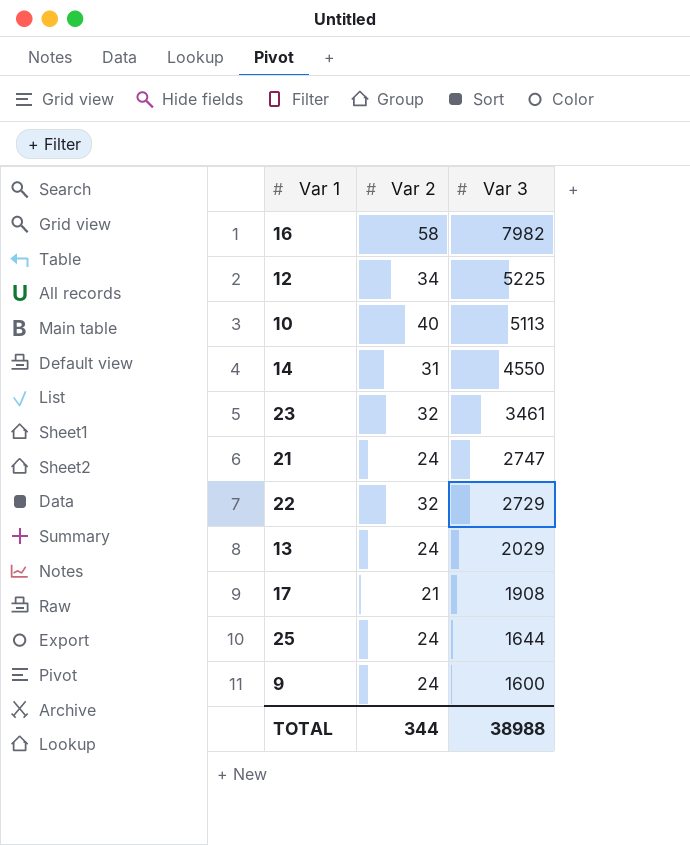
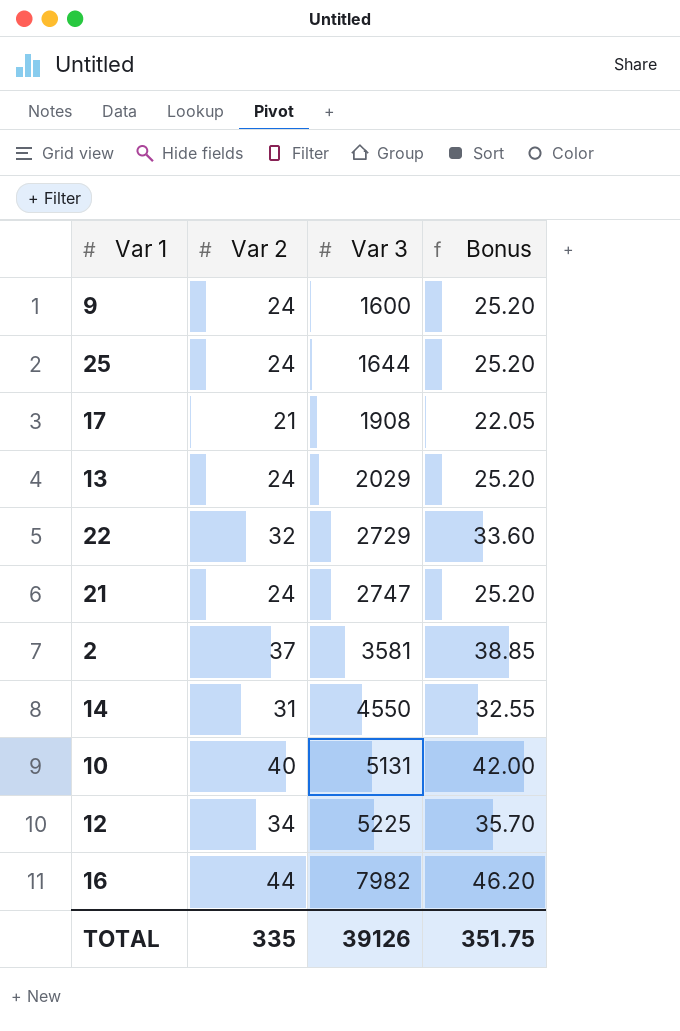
row order: Var 3 descending -> Var 3 ascending
column Bonus | formula: none -> [Var 2] * 1.05
row 23: 32 | 3461 -> none
row 2: none -> 37 | 3581 | 38.85
10 | Var 3: 5113 -> 5131
16 | Var 2: 58 -> 44
TOTAL | Var 2: 344 -> 335
TOTAL | Var 3: 38988 -> 39126

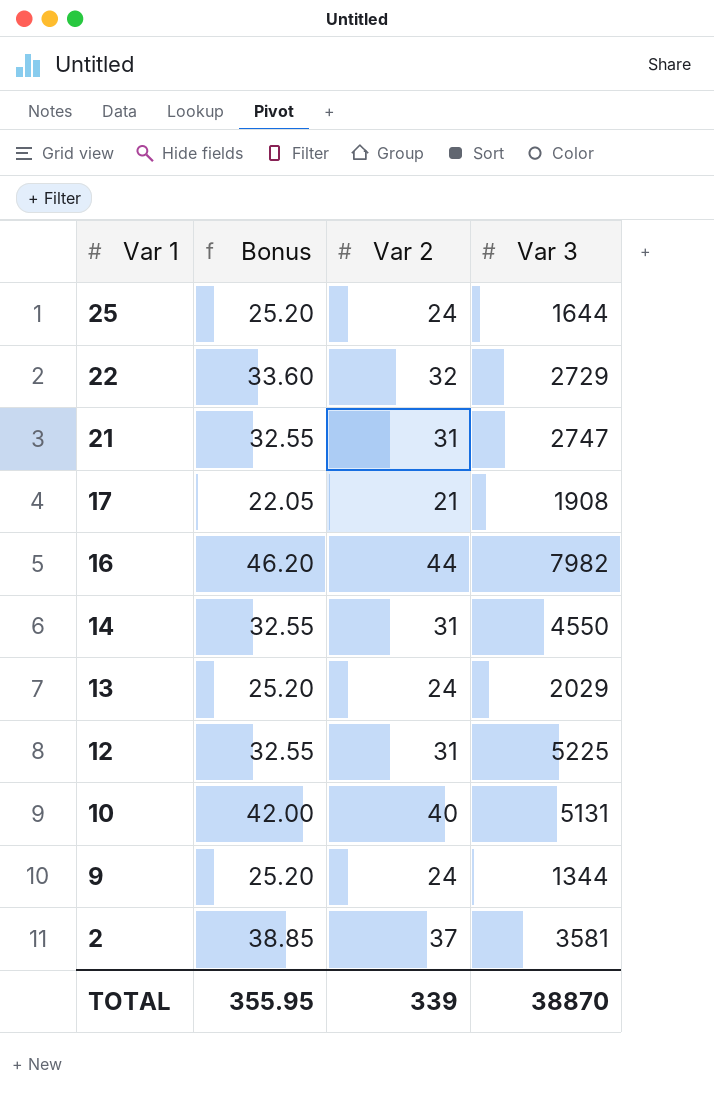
row order: Var 3 ascending -> Var 1 descending
column Bonus | position: 4 -> 2
21 | Bonus: 25.20 -> 32.55
21 | Var 2: 24 -> 31
12 | Bonus: 35.70 -> 32.55
12 | Var 2: 34 -> 31
9 | Var 3: 1600 -> 1344
TOTAL | Bonus: 351.75 -> 355.95
TOTAL | Var 2: 335 -> 339
TOTAL | Var 3: 39126 -> 38870

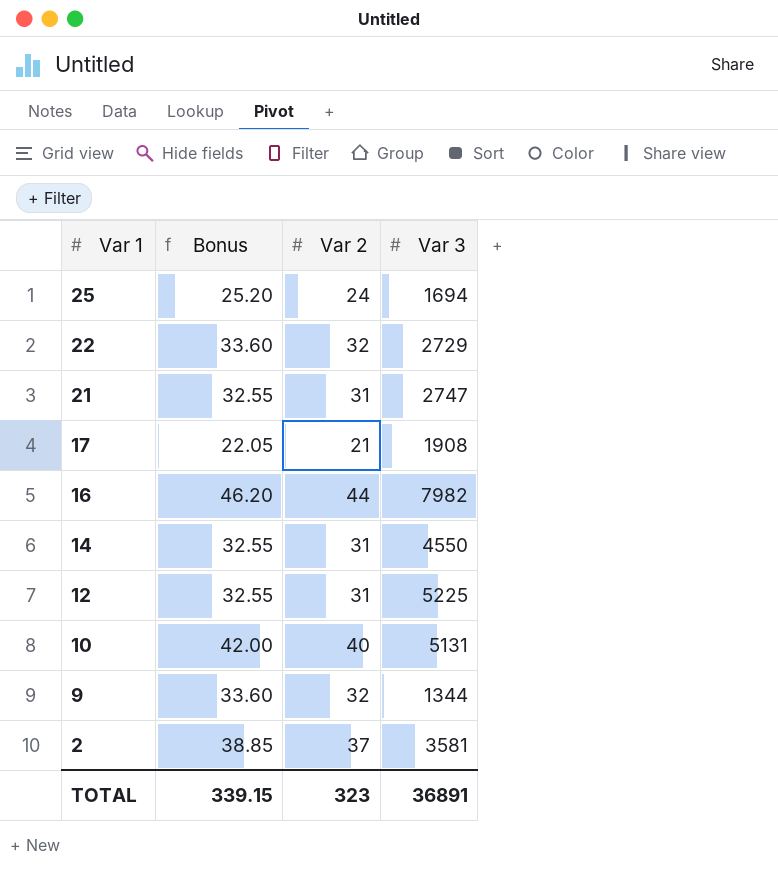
row 13: 25.20 | 24 | 2029 -> none
25 | Var 3: 1644 -> 1694
9 | Bonus: 25.20 -> 33.60
9 | Var 2: 24 -> 32
TOTAL | Bonus: 355.95 -> 339.15
TOTAL | Var 2: 339 -> 323
TOTAL | Var 3: 38870 -> 36891

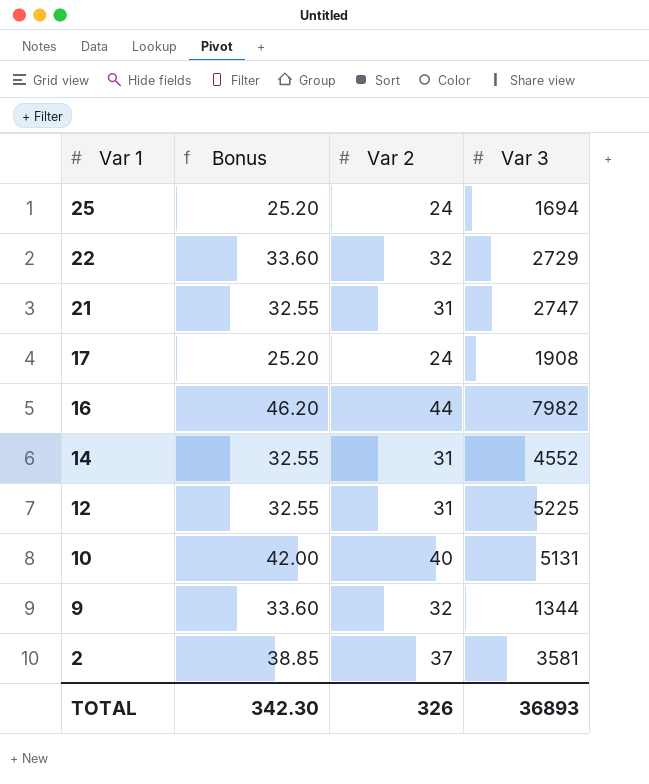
17 | Bonus: 22.05 -> 25.20
17 | Var 2: 21 -> 24
14 | Var 3: 4550 -> 4552
TOTAL | Bonus: 339.15 -> 342.30
TOTAL | Var 2: 323 -> 326
TOTAL | Var 3: 36891 -> 36893

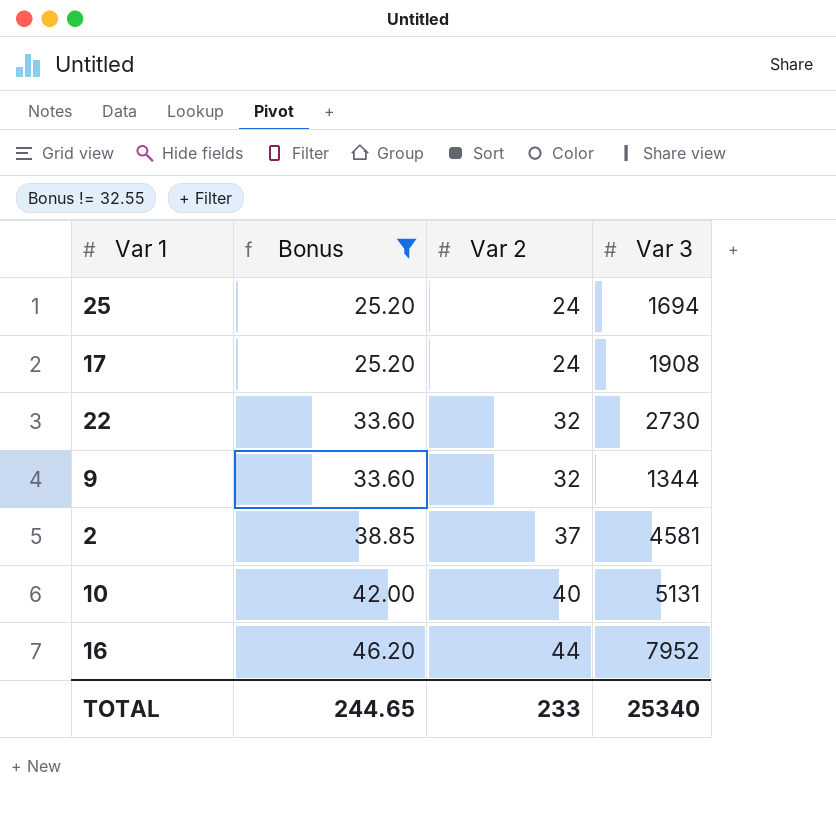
filter: none -> Bonus != 32.55
row order: Var 1 descending -> Bonus ascending
22 | Var 3: 2729 -> 2730
2 | Var 3: 3581 -> 4581
16 | Var 3: 7982 -> 7952
TOTAL | Bonus: 342.30 -> 244.65
TOTAL | Var 2: 326 -> 233
TOTAL | Var 3: 36893 -> 25340

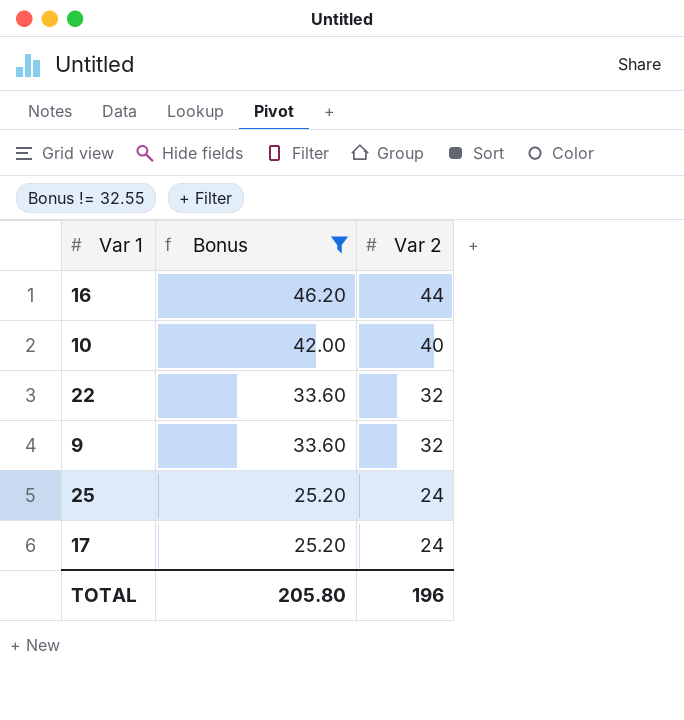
row order: Bonus ascending -> Bonus descending
column Var 3 | position: 4 -> none
row 2: 38.85 | 37 | 4581 -> none
TOTAL | Bonus: 244.65 -> 205.80
TOTAL | Var 2: 233 -> 196

